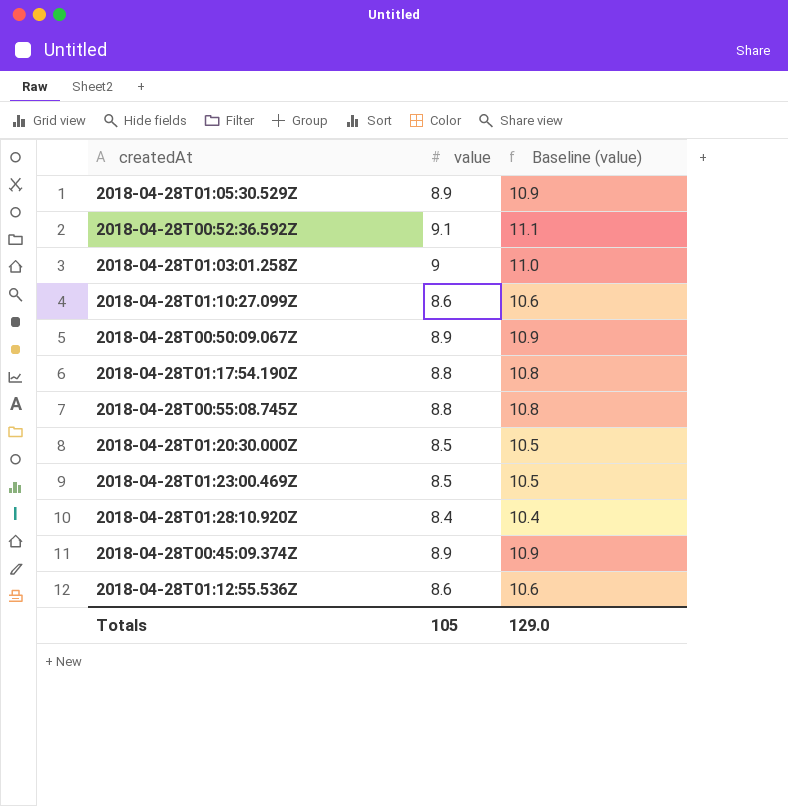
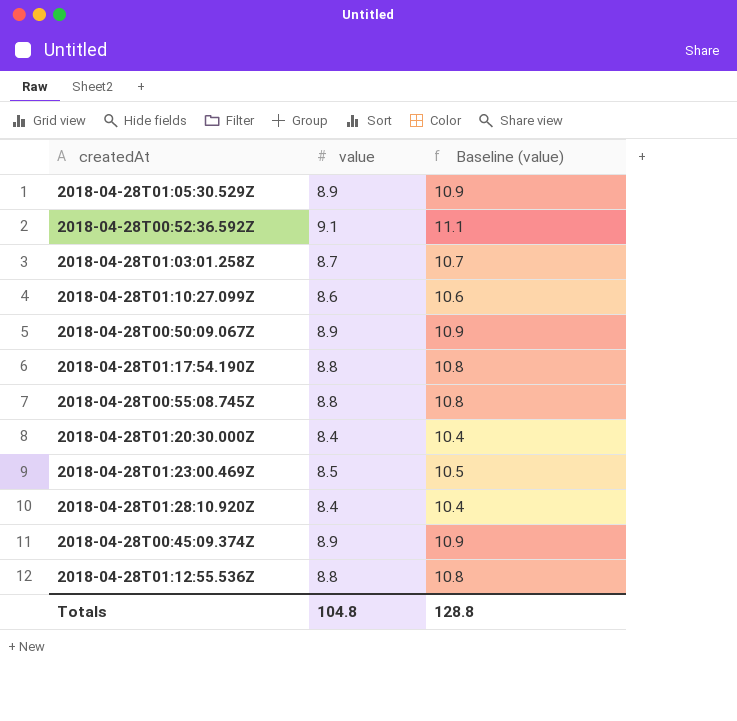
2018-04-28T01:03:01.258Z | value: 9 -> 8.7
2018-04-28T01:03:01.258Z | Baseline (value): 11.0 -> 10.7
2018-04-28T01:20:30.000Z | value: 8.5 -> 8.4
2018-04-28T01:20:30.000Z | Baseline (value): 10.5 -> 10.4
2018-04-28T01:12:55.536Z | value: 8.6 -> 8.8
2018-04-28T01:12:55.536Z | Baseline (value): 10.6 -> 10.8
Totals | value: 105 -> 104.8
Totals | Baseline (value): 129.0 -> 128.8

